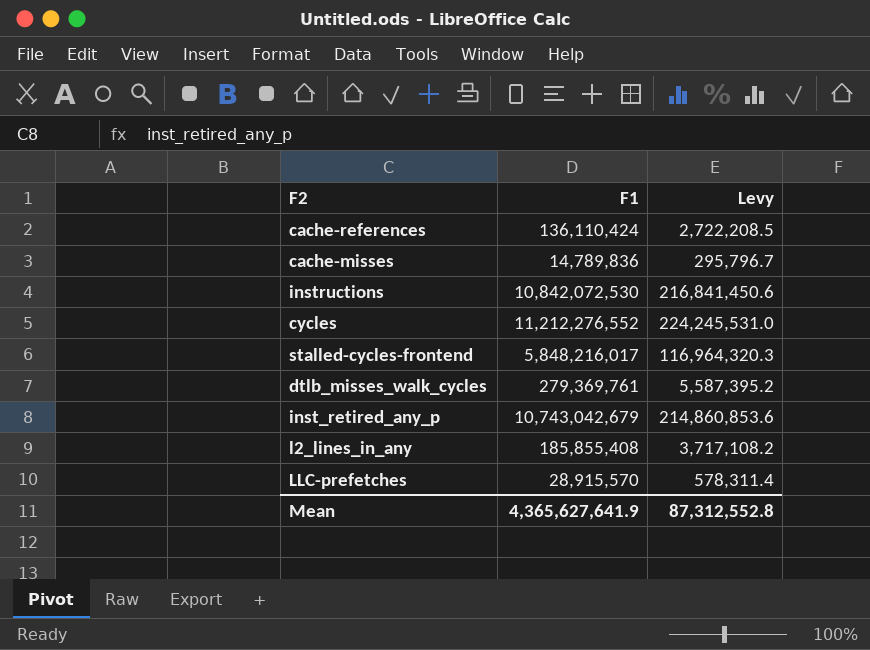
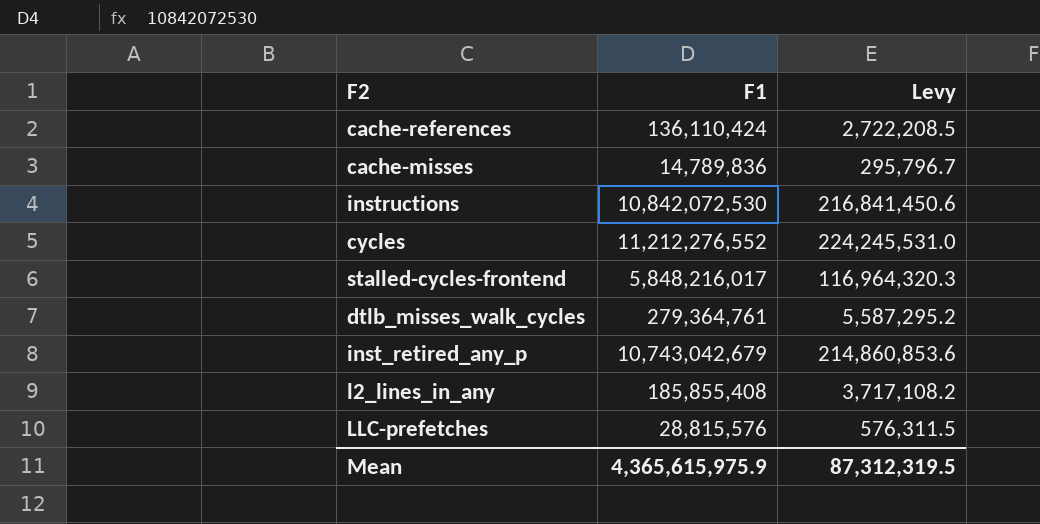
dtlb_misses_walk_cycles | F1: 279,369,761 -> 279,364,761
dtlb_misses_walk_cycles | Levy: 5,587,395.2 -> 5,587,295.2
LLC-prefetches | F1: 28,915,570 -> 28,815,576
LLC-prefetches | Levy: 578,311.4 -> 576,311.5
Mean | F1: 4,365,627,641.9 -> 4,365,615,975.9
Mean | Levy: 87,312,552.8 -> 87,312,319.5

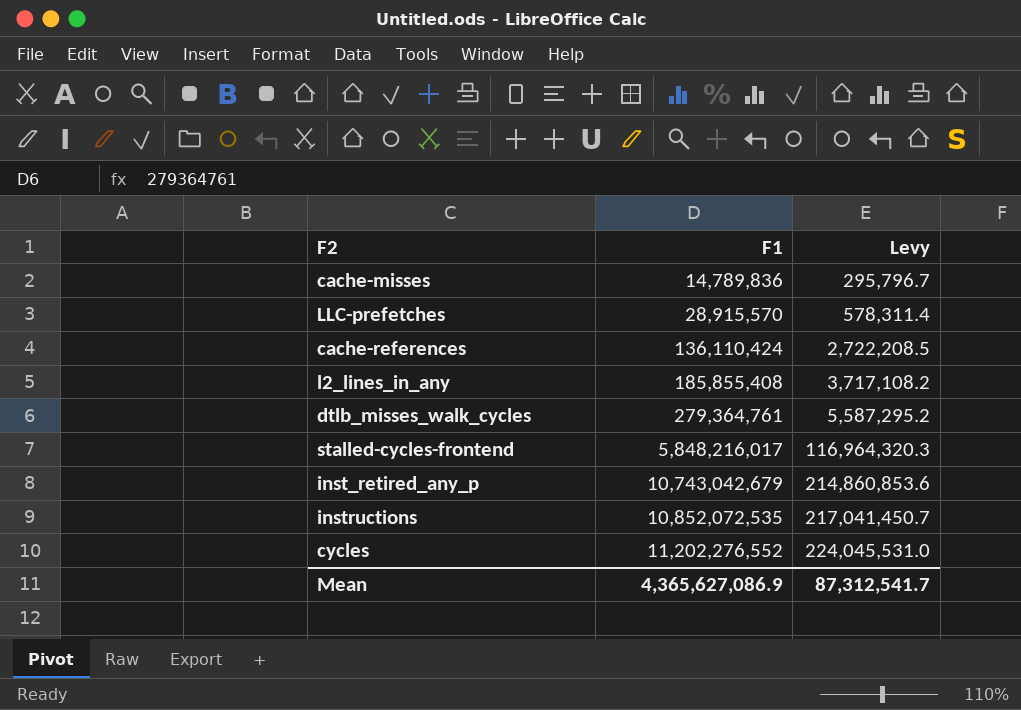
row order: none -> F1 ascending
LLC-prefetches | F1: 28,815,576 -> 28,915,570
LLC-prefetches | Levy: 576,311.5 -> 578,311.4
instructions | F1: 10,842,072,530 -> 10,852,072,535
instructions | Levy: 216,841,450.6 -> 217,041,450.7
cycles | F1: 11,212,276,552 -> 11,202,276,552
cycles | Levy: 224,245,531.0 -> 224,045,531.0
Mean | F1: 4,365,615,975.9 -> 4,365,627,086.9
Mean | Levy: 87,312,319.5 -> 87,312,541.7

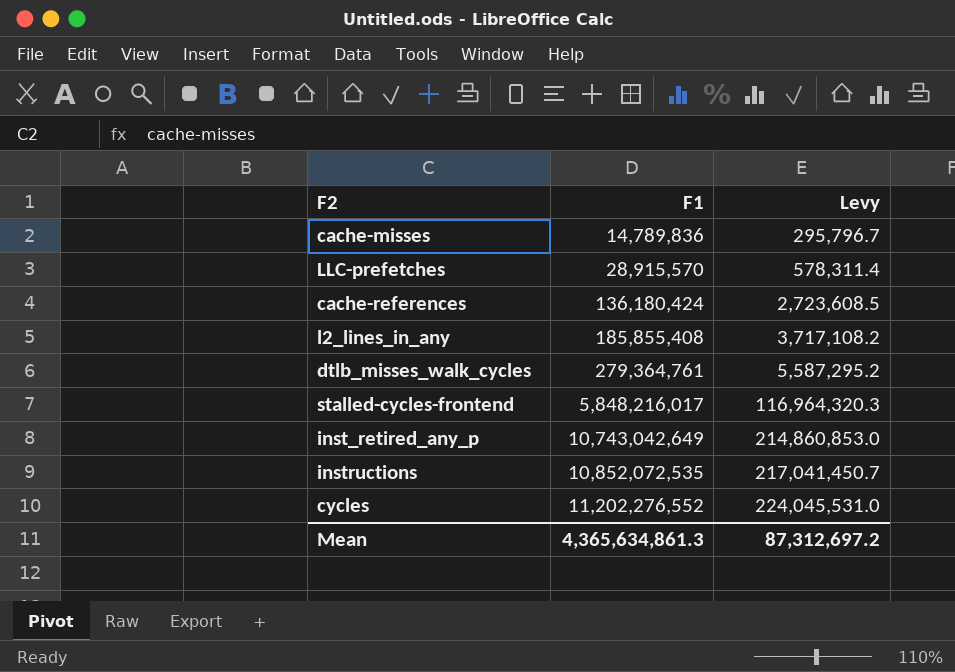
cache-references | F1: 136,110,424 -> 136,180,424
cache-references | Levy: 2,722,208.5 -> 2,723,608.5
inst_retired_any_p | F1: 10,743,042,679 -> 10,743,042,649
inst_retired_any_p | Levy: 214,860,853.6 -> 214,860,853.0
Mean | F1: 4,365,627,086.9 -> 4,365,634,861.3
Mean | Levy: 87,312,541.7 -> 87,312,697.2

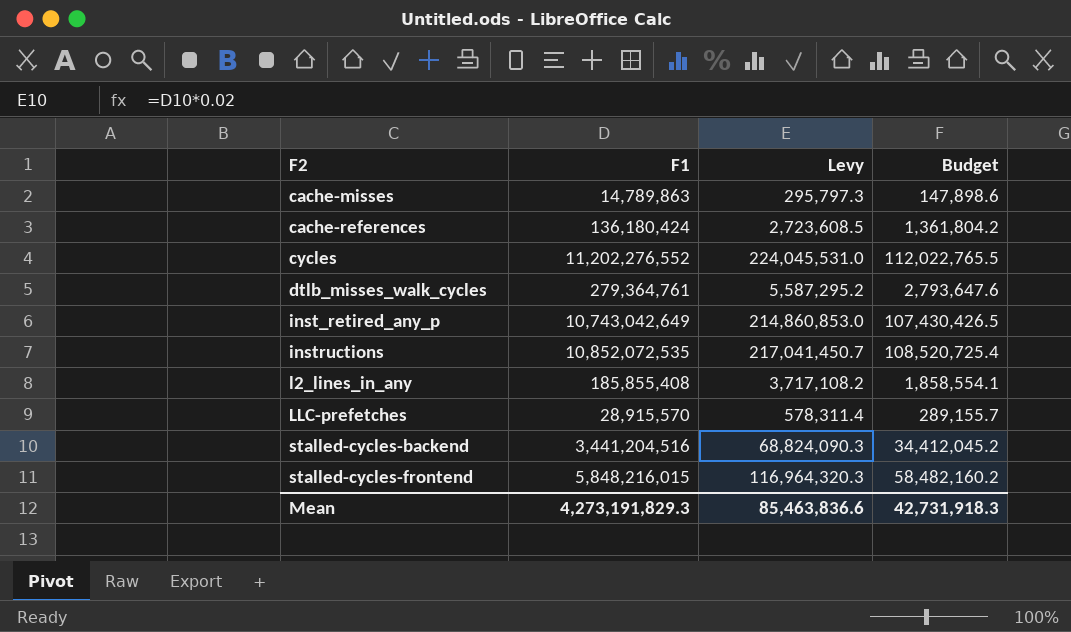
row order: F1 ascending -> F2 ascending
column Budget | formula: none -> [F1] * 0.01
cache-misses | F1: 14,789,836 -> 14,789,863
cache-misses | Levy: 295,796.7 -> 295,797.3
row stalled-cycles-backend: none -> 3,441,204,516 | 68,824,090.3 | 34,412,045.2
stalled-cycles-frontend | F1: 5,848,216,017 -> 5,848,216,015
Mean | F1: 4,365,634,861.3 -> 4,273,191,829.3
Mean | Levy: 87,312,697.2 -> 85,463,836.6

